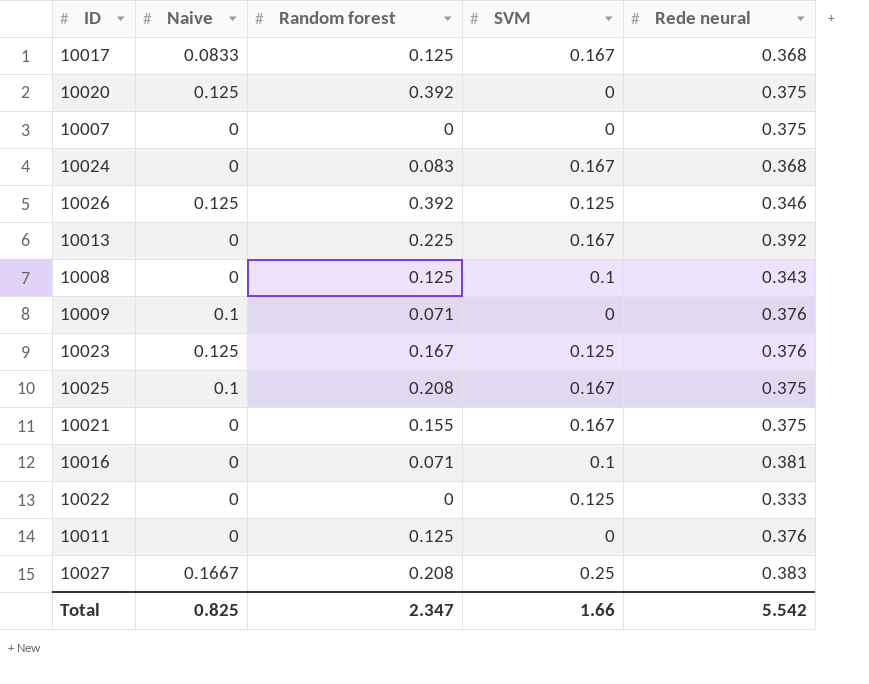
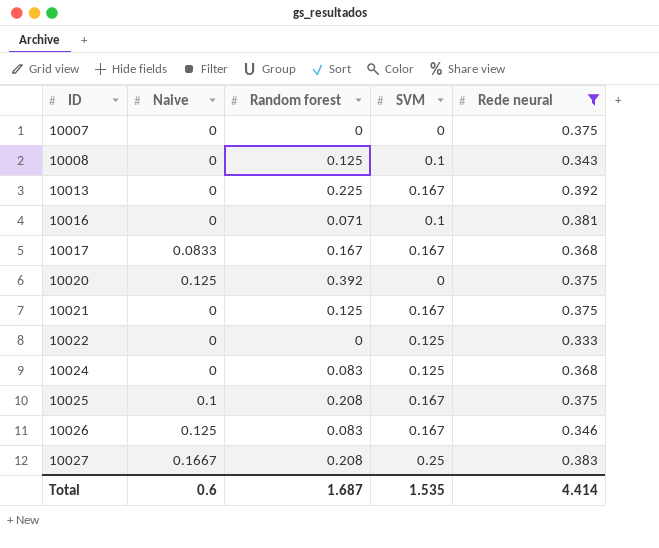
filter: none -> Rede neural != 0.376
row order: none -> ID ascending
10017 | Random forest: 0.125 -> 0.167
10021 | Random forest: 0.155 -> 0.125
10024 | SVM: 0.167 -> 0.125
10026 | Random forest: 0.392 -> 0.083
10026 | SVM: 0.125 -> 0.167
Total | Naive: 0.825 -> 0.6
Total | Random forest: 2.347 -> 1.687
Total | SVM: 1.66 -> 1.535
Total | Rede neural: 5.542 -> 4.414

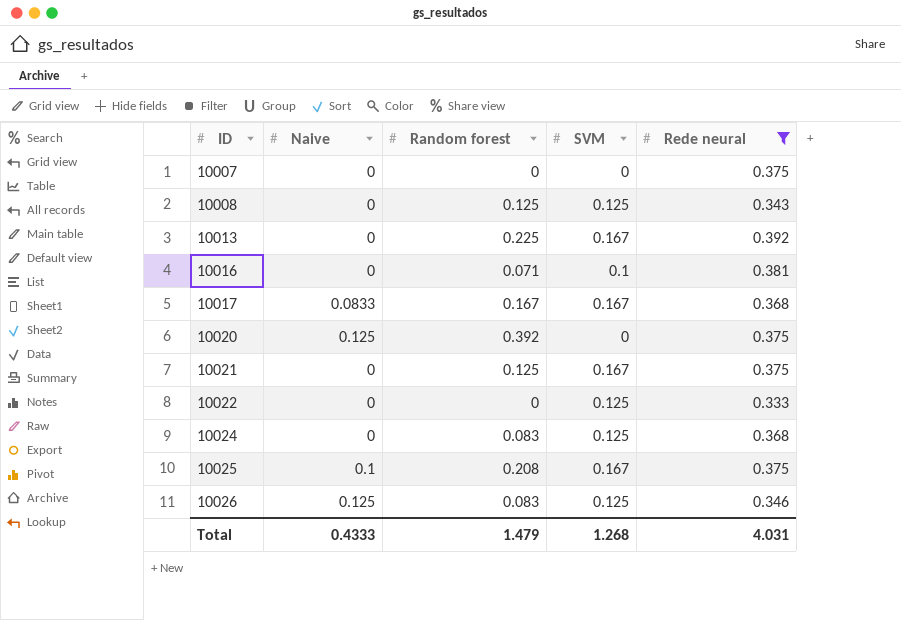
row 10027: 0.1667 | 0.208 | 0.25 | 0.383 -> none
10008 | SVM: 0.1 -> 0.125
10026 | SVM: 0.167 -> 0.125
Total | Naive: 0.6 -> 0.4333
Total | Random forest: 1.687 -> 1.479
Total | SVM: 1.535 -> 1.268
Total | Rede neural: 4.414 -> 4.031

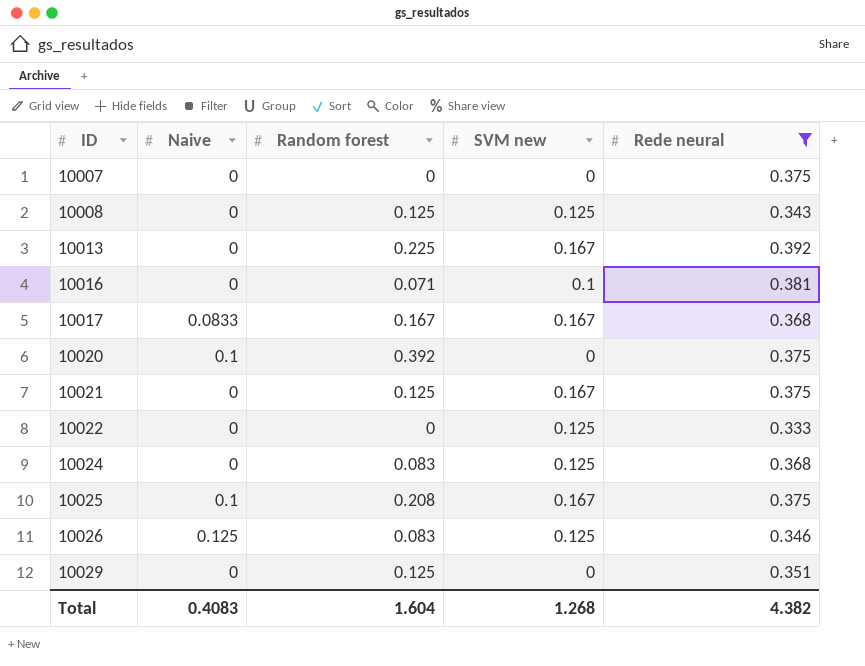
column name: SVM -> SVM new
10020 | Naive: 0.125 -> 0.1
row 10029: none -> 0 | 0.125 | 0 | 0.351
Total | Naive: 0.4333 -> 0.4083
Total | Random forest: 1.479 -> 1.604
Total | Rede neural: 4.031 -> 4.382

